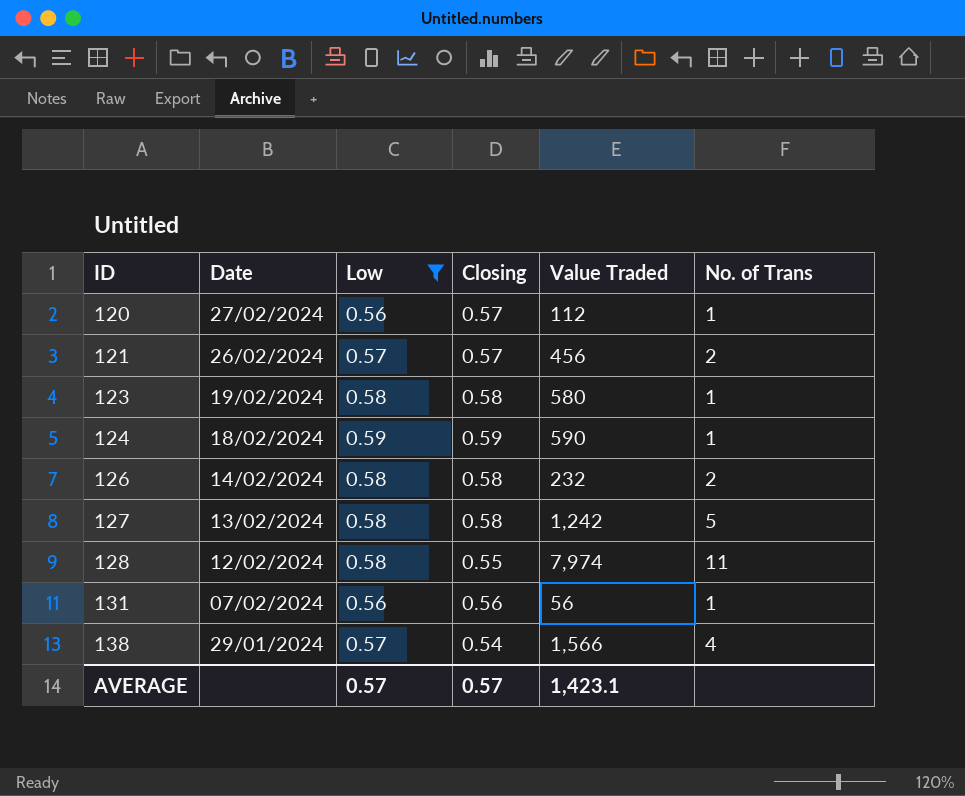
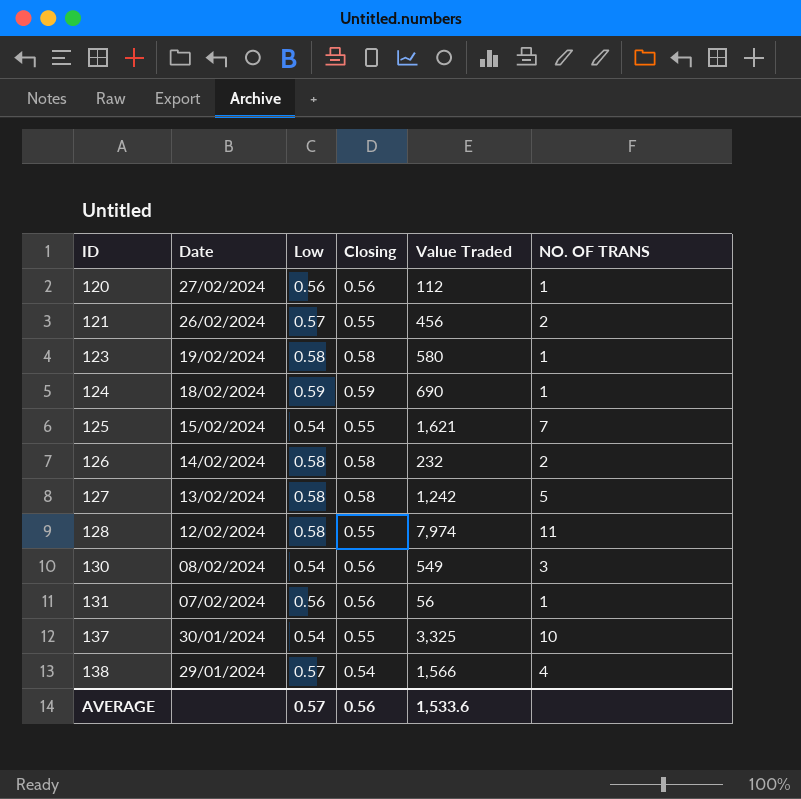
filter: Low != 0.54 -> none
column name: No. of Trans -> NO. OF TRANS
120 | Closing: 0.57 -> 0.56
121 | Closing: 0.57 -> 0.55
124 | Value Traded: 590 -> 690
AVERAGE | Closing: 0.57 -> 0.56
AVERAGE | Value Traded: 1,423.1 -> 1,533.6

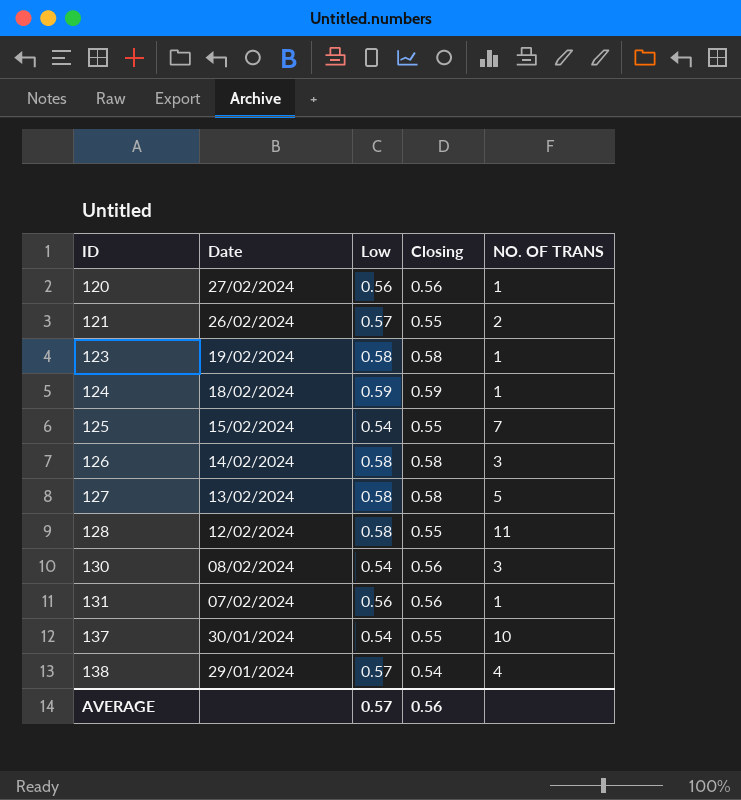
column Value Traded | position: 5 -> none
126 | NO. OF TRANS: 2 -> 3

